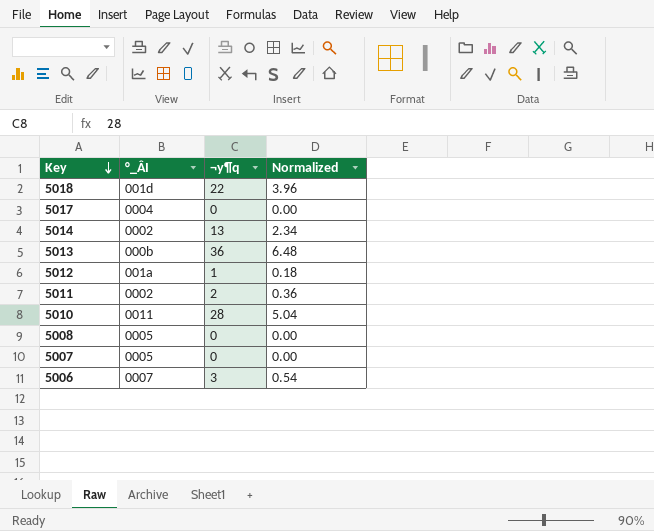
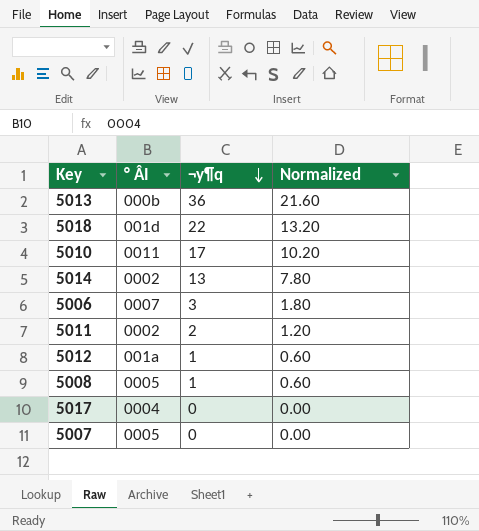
row order: Key descending -> ¬y¶q descending
column name: °_ÂI -> ° ÂI
column Normalized | formula: [¬y¶q] * 0.18 -> [¬y¶q] * 0.6
5010 | ¬y¶q: 28 -> 17
5008 | ¬y¶q: 0 -> 1

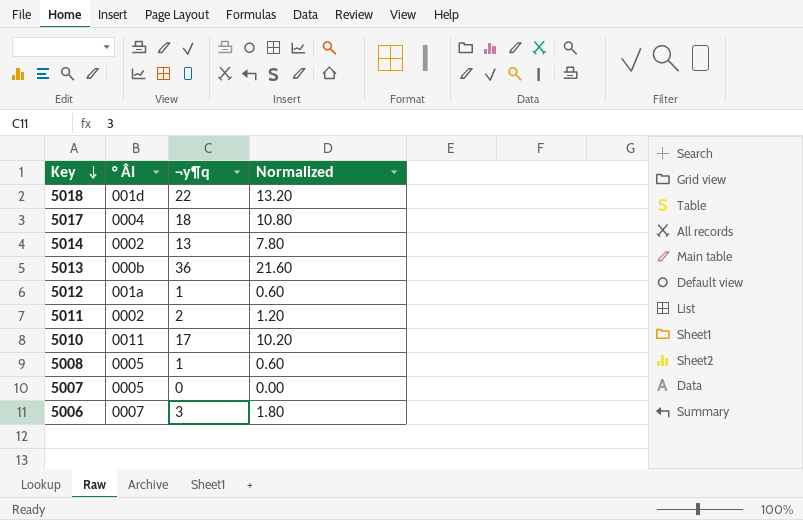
row order: ¬y¶q descending -> Key descending
5017 | ¬y¶q: 0 -> 18
5017 | Normalized: 0.00 -> 10.80

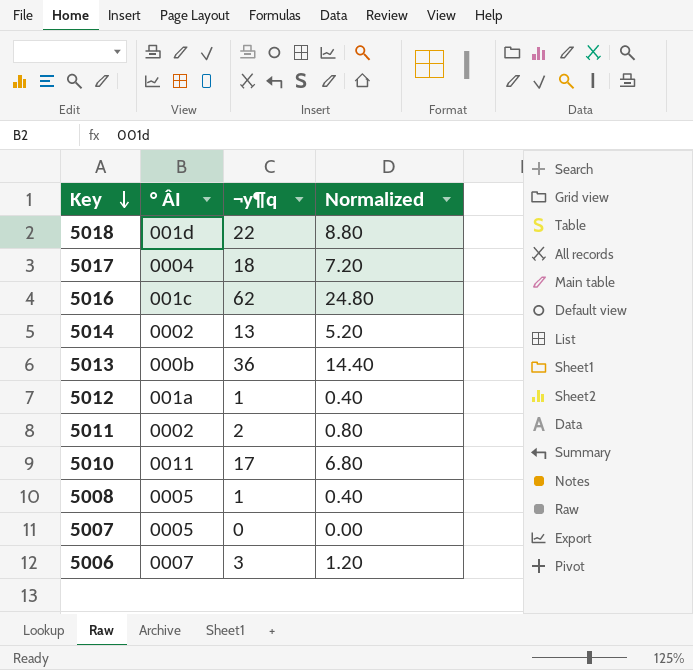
column Normalized | formula: [¬y¶q] * 0.6 -> [¬y¶q] * 0.4
row 5016: none -> 001c | 62 | 24.80

